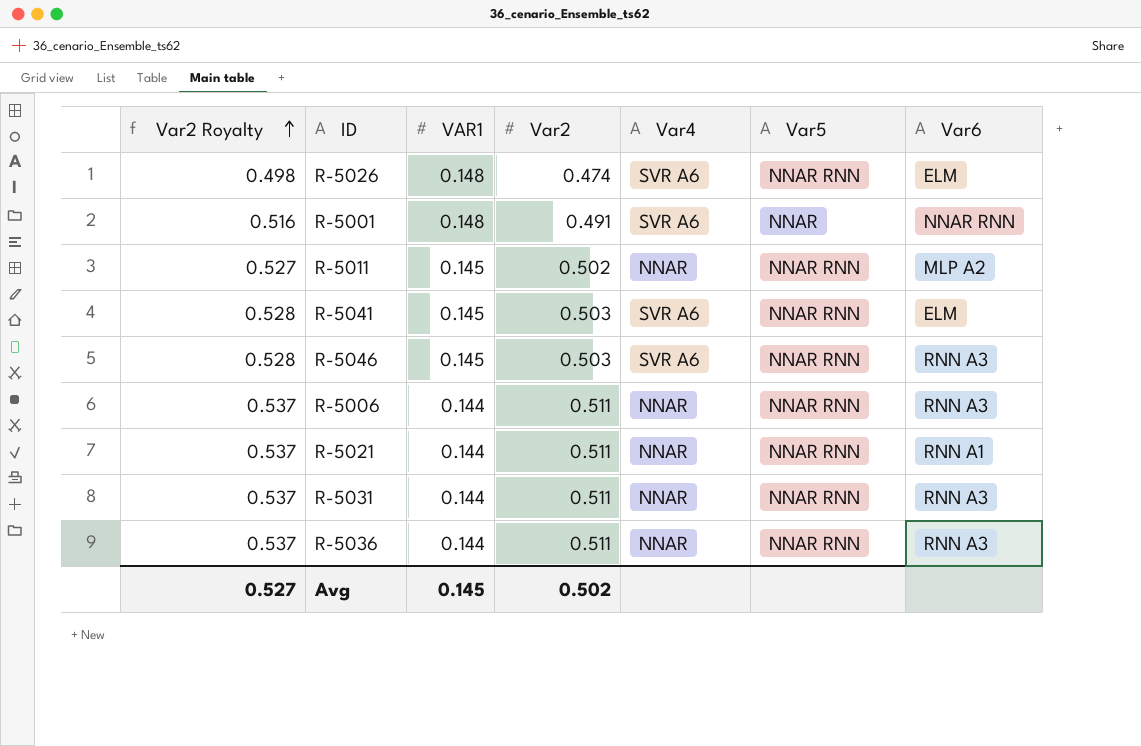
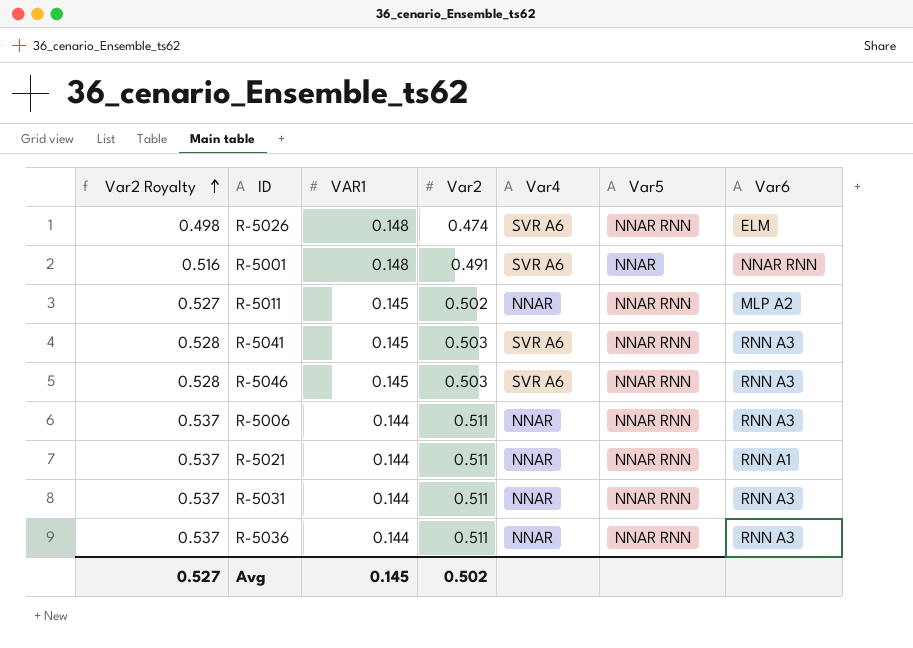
R-5041 | Var6: ELM -> RNN A3

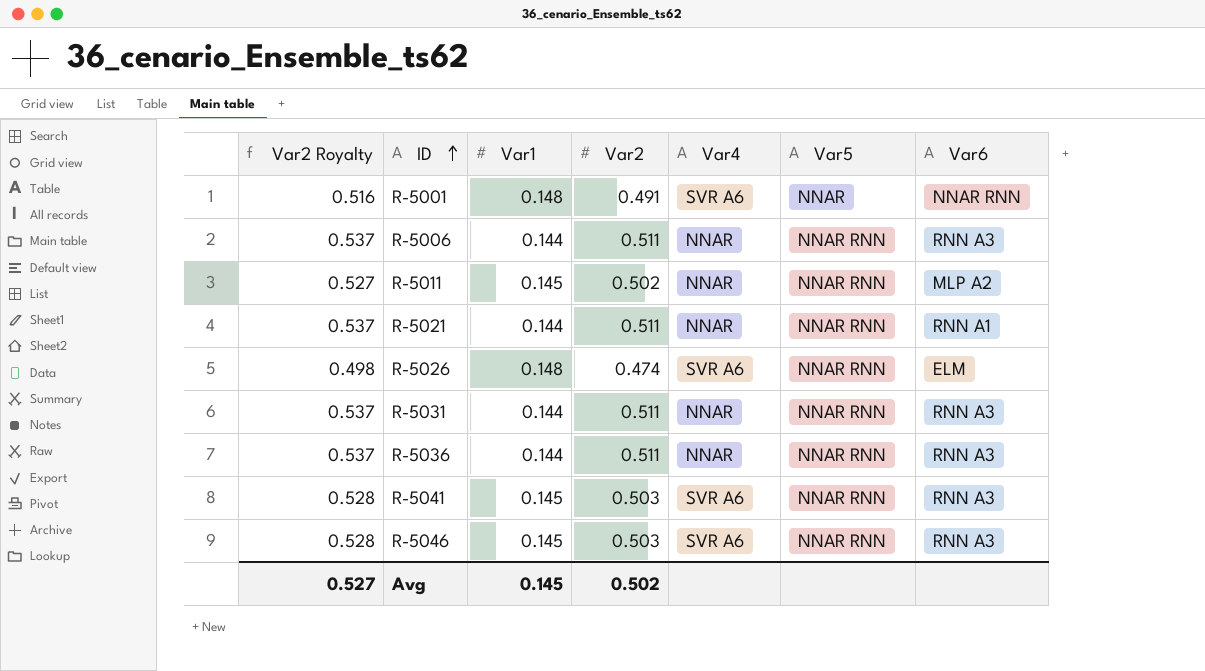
row order: Var2 Royalty ascending -> ID ascending
column name: VAR1 -> Var1

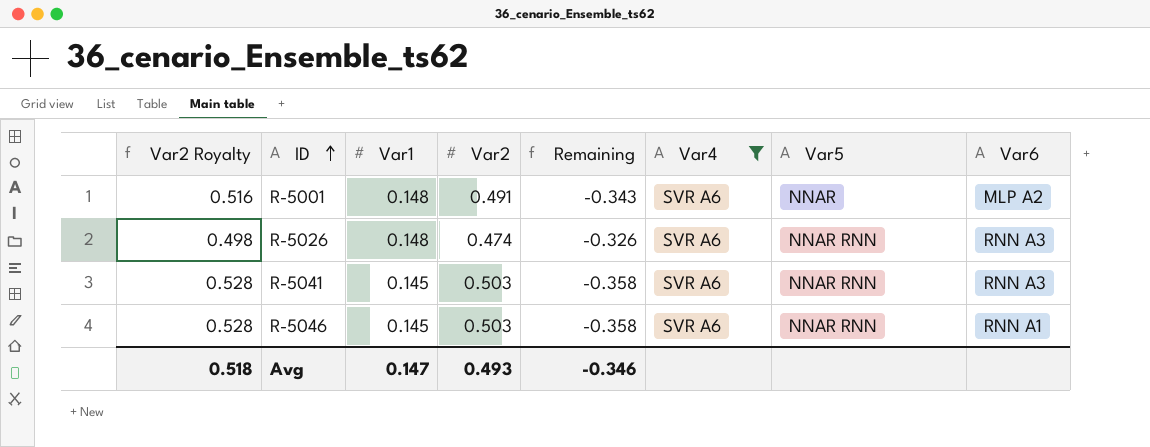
filter: none -> Var4 = SVR A6
column Remaining | formula: none -> [Var1] - [Var2]
R-5001 | Var6: NNAR RNN -> MLP A2
R-5026 | Var6: ELM -> RNN A3
R-5046 | Var6: RNN A3 -> RNN A1
Avg | Var2 Royalty: 0.527 -> 0.518
Avg | Var1: 0.145 -> 0.147
Avg | Var2: 0.502 -> 0.493

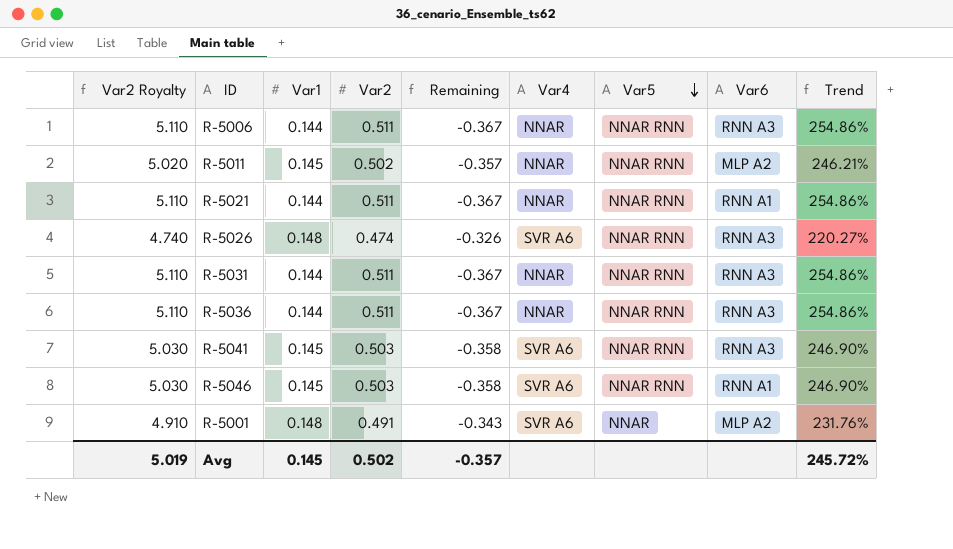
filter: Var4 = SVR A6 -> none
row order: ID ascending -> Var5 descending
column Var2 Royalty | formula: [Var2] * 1.05 -> [Var2] * 10
column Trend | formula: none -> ([Var2] - [Var1]) / [Var1]
Avg | Var2 Royalty: 0.518 -> 5.019
Avg | Var1: 0.147 -> 0.145
Avg | Var2: 0.493 -> 0.502
Avg | Remaining: -0.346 -> -0.357

